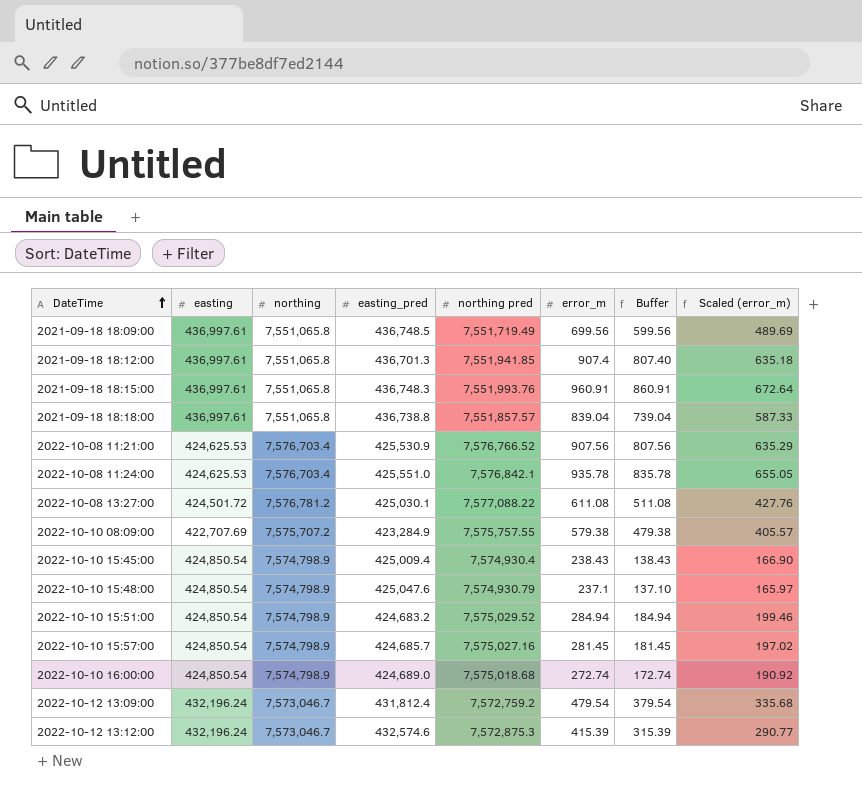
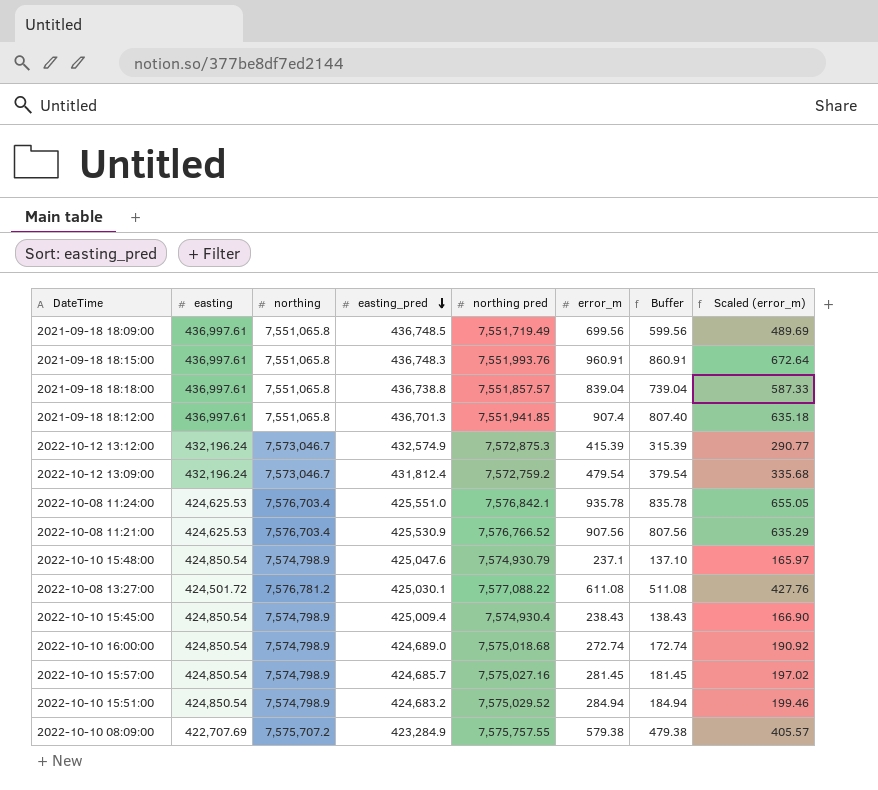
row order: DateTime ascending -> easting_pred descending
2022-10-12 13:12:00 | easting_pred: 432,574.6 -> 432,574.9

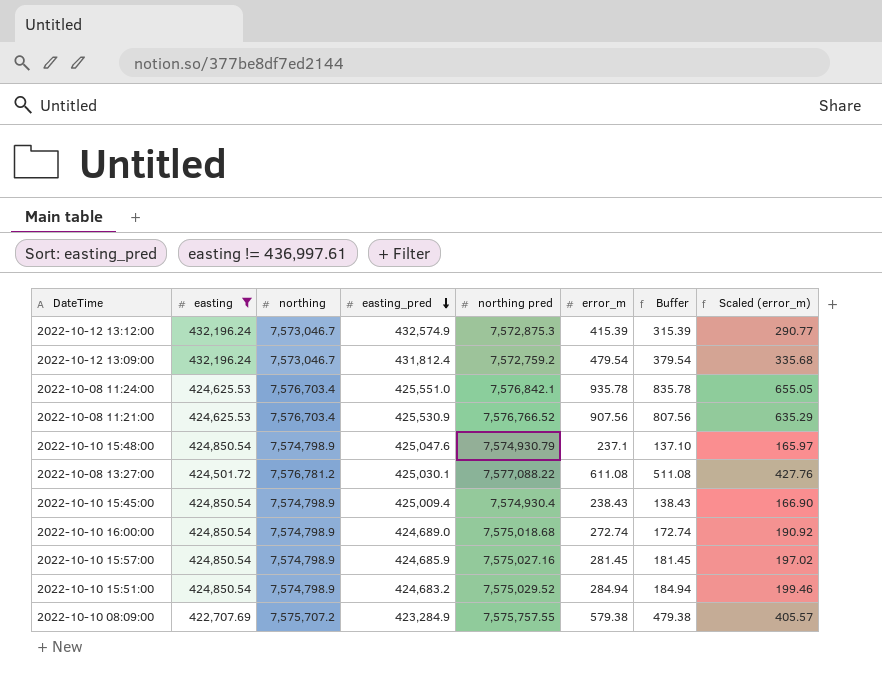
filter: none -> easting != 436,997.61
2022-10-10 15:57:00 | easting_pred: 424,685.7 -> 424,685.9

